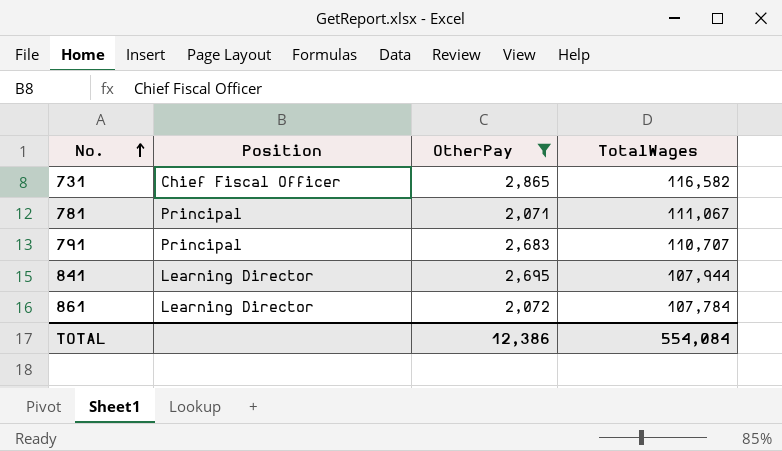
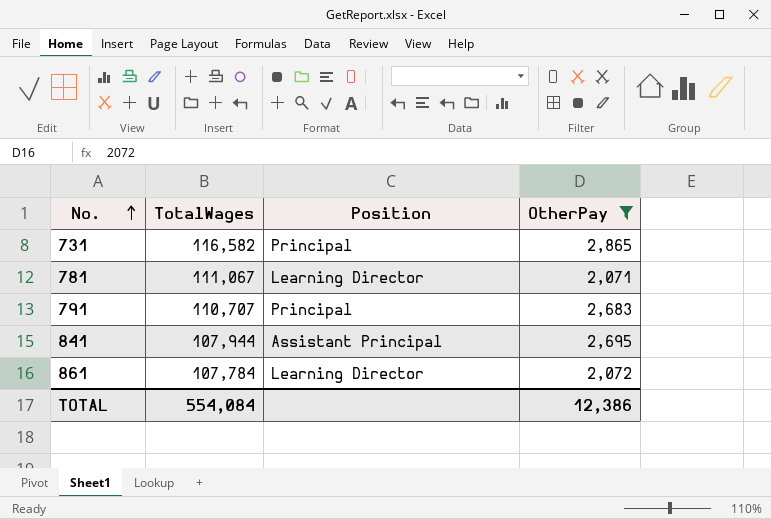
column TotalWages | position: 4 -> 2
731 | Position: Chief Fiscal Officer -> Principal
781 | Position: Principal -> Learning Director
841 | Position: Learning Director -> Assistant Principal

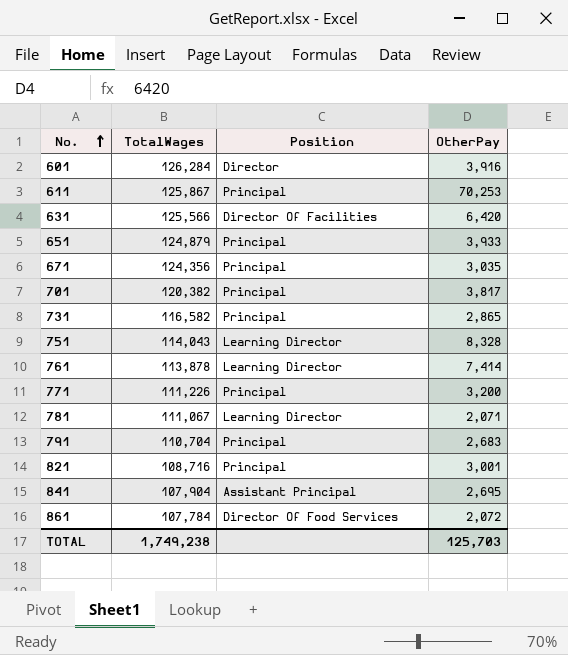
filter: OtherPay <= 2,865 -> none
791 | TotalWages: 110,707 -> 110,704
841 | TotalWages: 107,944 -> 107,904
861 | Position: Learning Director -> Director Of Food Services
TOTAL | TotalWages: 554,084 -> 1,749,238
TOTAL | OtherPay: 12,386 -> 125,703

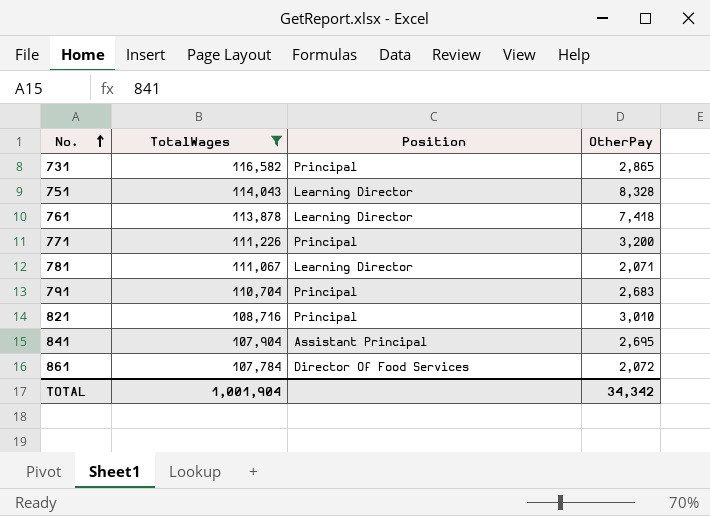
filter: none -> TotalWages <= 116,582
761 | OtherPay: 7,414 -> 7,418
821 | OtherPay: 3,001 -> 3,010
TOTAL | TotalWages: 1,749,238 -> 1,001,904
TOTAL | OtherPay: 125,703 -> 34,342

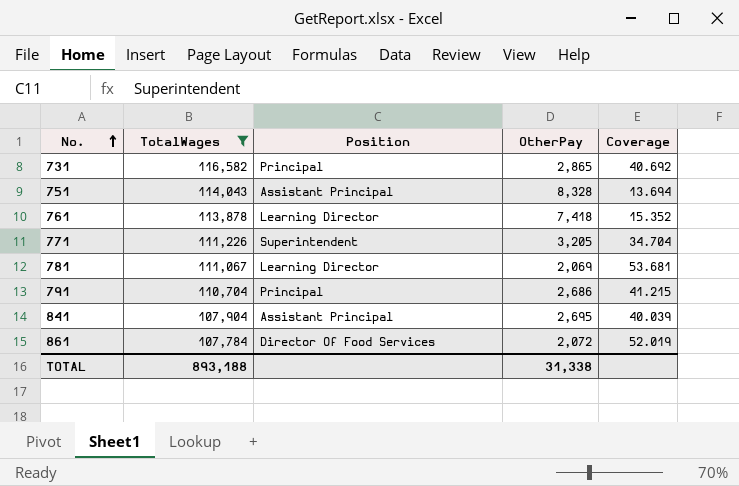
column Coverage | formula: none -> [TotalWages] / [OtherPay]
row 821: 108,716 | Principal | 3,010 -> none
751 | Position: Learning Director -> Assistant Principal
771 | Position: Principal -> Superintendent
771 | OtherPay: 3,200 -> 3,205
781 | OtherPay: 2,071 -> 2,069
791 | OtherPay: 2,683 -> 2,686
TOTAL | TotalWages: 1,001,904 -> 893,188
TOTAL | OtherPay: 34,342 -> 31,338

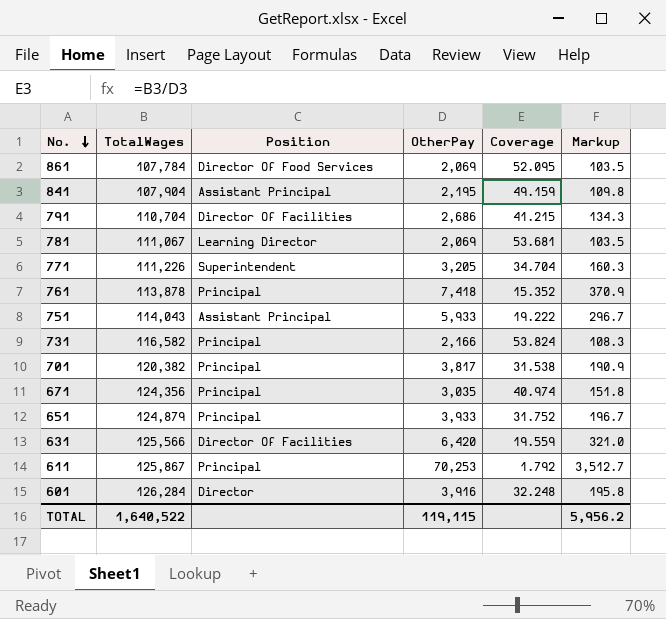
filter: TotalWages <= 116,582 -> none
row order: No. ascending -> No. descending
column Markup | formula: none -> [OtherPay] * 0.05
861 | OtherPay: 2,072 -> 2,069
861 | Coverage: 52.019 -> 52.095
841 | OtherPay: 2,695 -> 2,195
841 | Coverage: 40.039 -> 49.159
791 | Position: Principal -> Director Of Facilities
761 | Position: Learning Director -> Principal
751 | OtherPay: 8,328 -> 5,933
751 | Coverage: 13.694 -> 19.222
731 | OtherPay: 2,865 -> 2,166
731 | Coverage: 40.692 -> 53.824
TOTAL | TotalWages: 893,188 -> 1,640,522
TOTAL | OtherPay: 31,338 -> 119,115

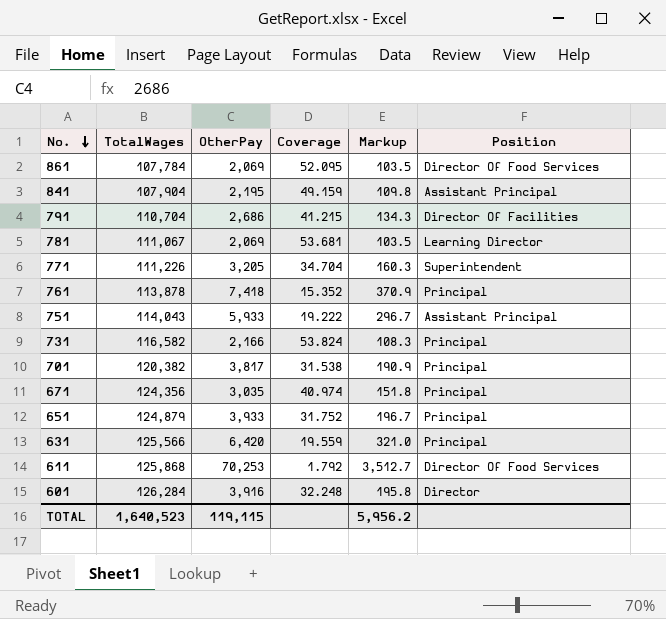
column Position | position: 3 -> 6
631 | Position: Director Of Facilities -> Principal
611 | TotalWages: 125,867 -> 125,868
611 | Position: Principal -> Director Of Food Services
TOTAL | TotalWages: 1,640,522 -> 1,640,523

